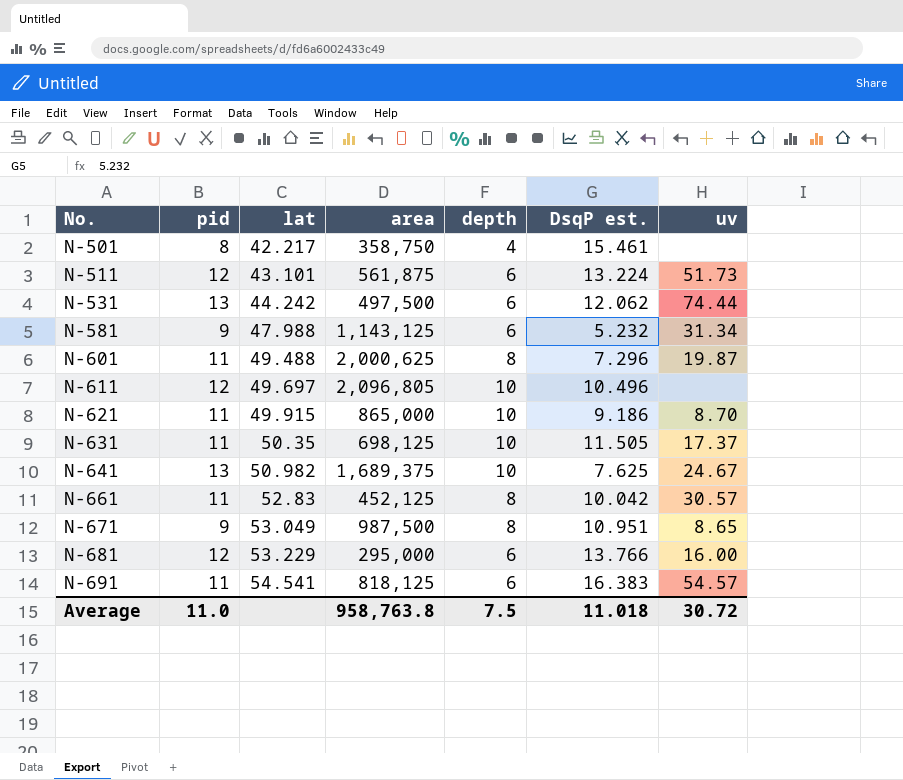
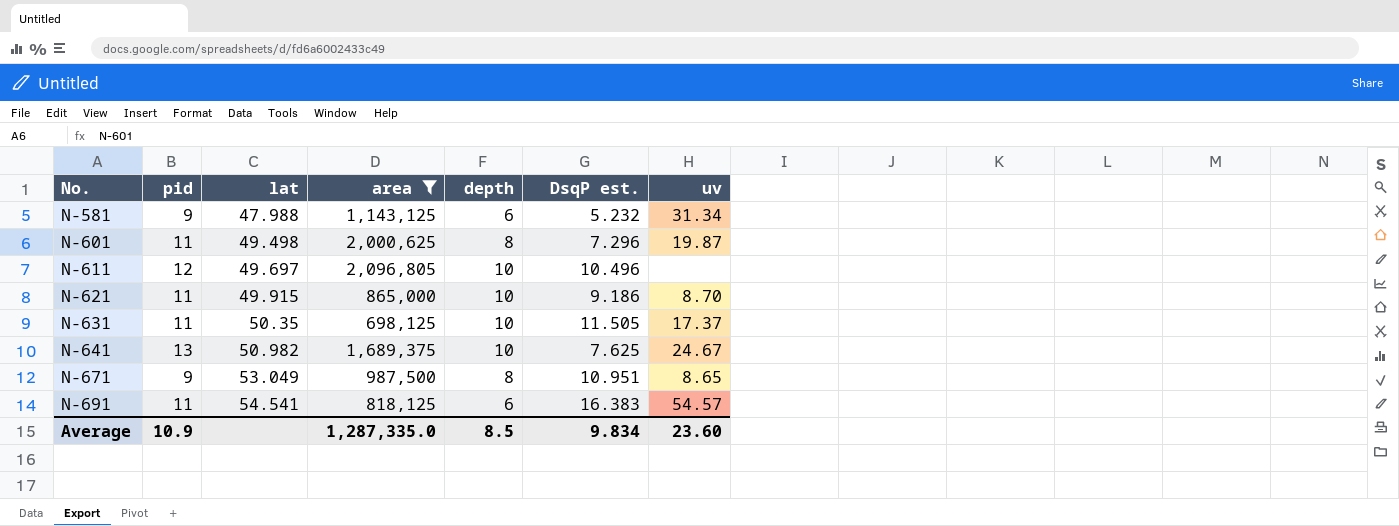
filter: none -> area >= 698,125
N-601 | lat: 49.488 -> 49.498
Average | pid: 11.0 -> 10.9
Average | area: 958,763.8 -> 1,287,335.0
Average | depth: 7.5 -> 8.5
Average | DsqP est.: 11.018 -> 9.834
Average | uv: 30.72 -> 23.60

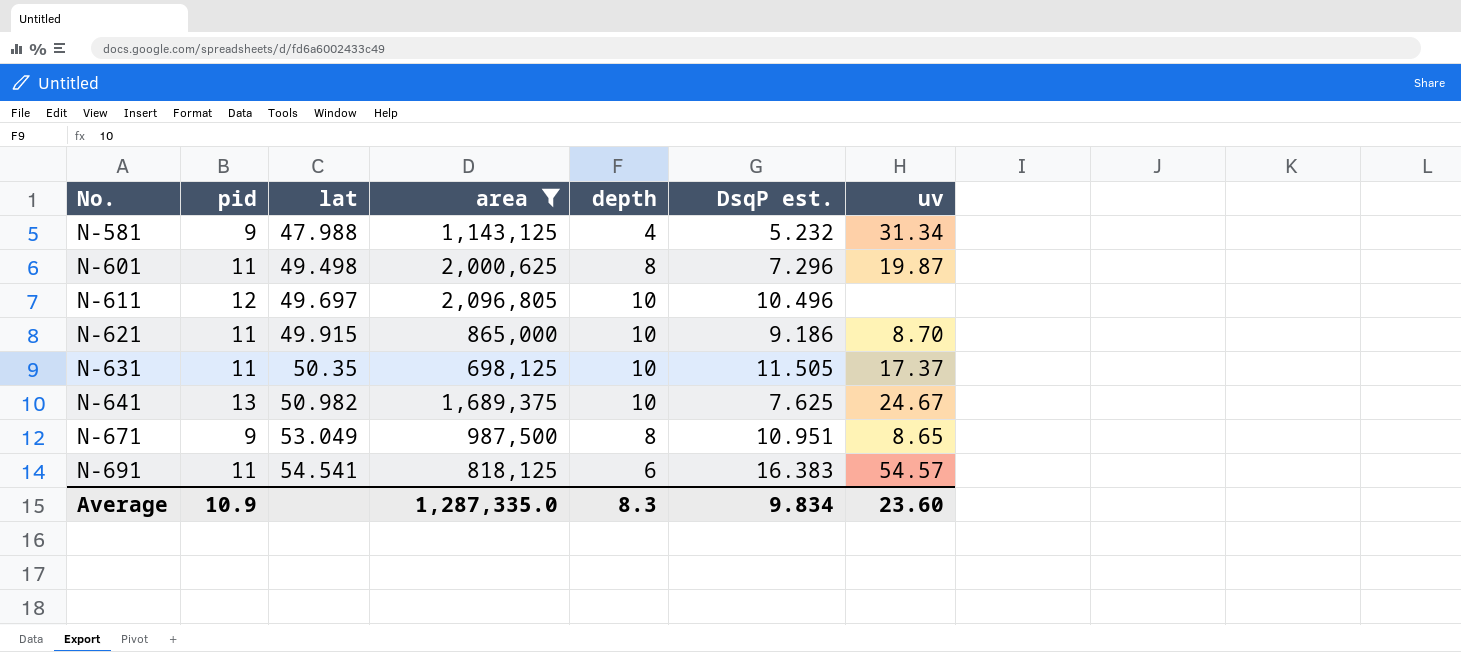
N-581 | depth: 6 -> 4
Average | depth: 8.5 -> 8.3

